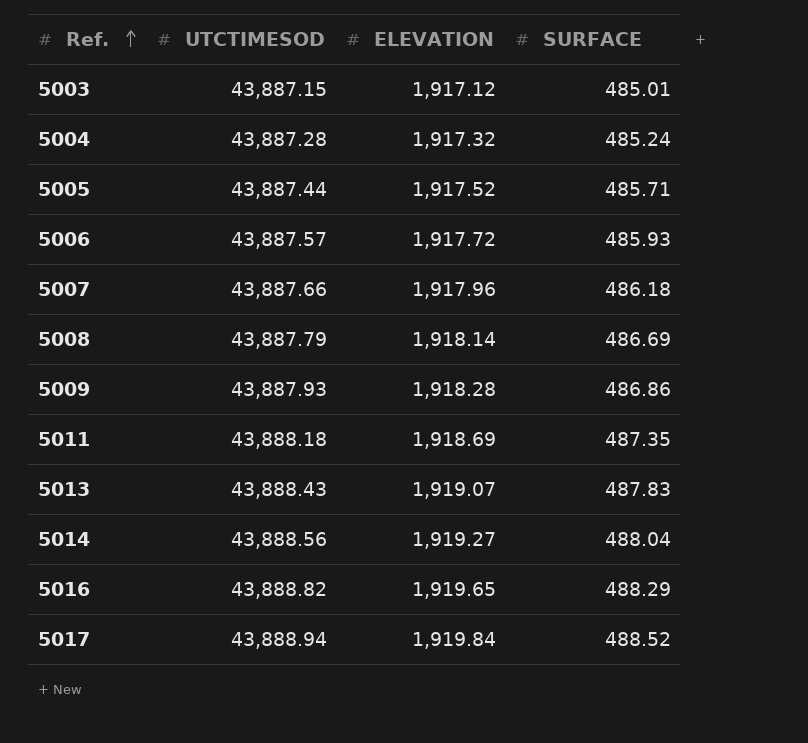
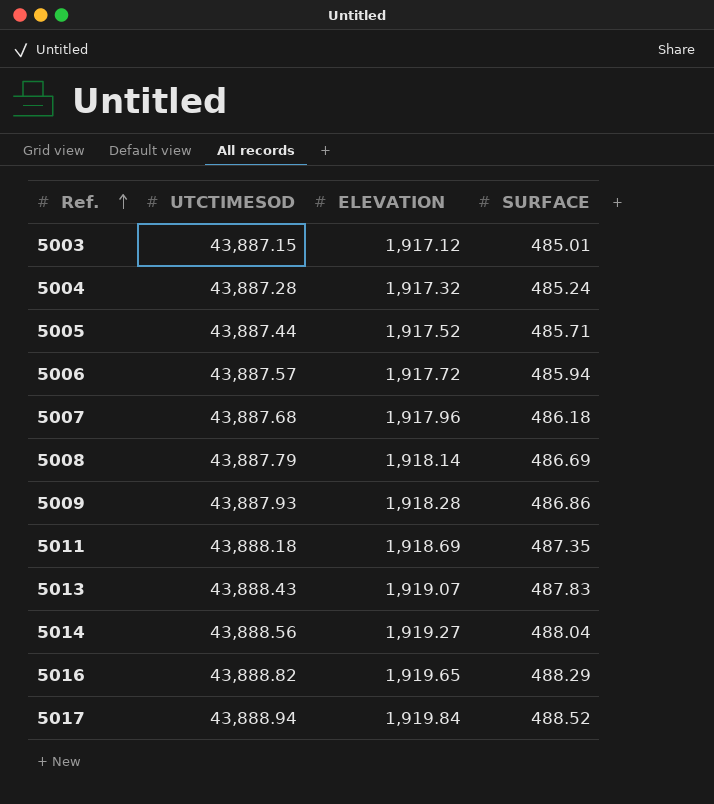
5006 | SURFACE: 485.93 -> 485.94
5007 | UTCTIMESOD: 43,887.66 -> 43,887.68

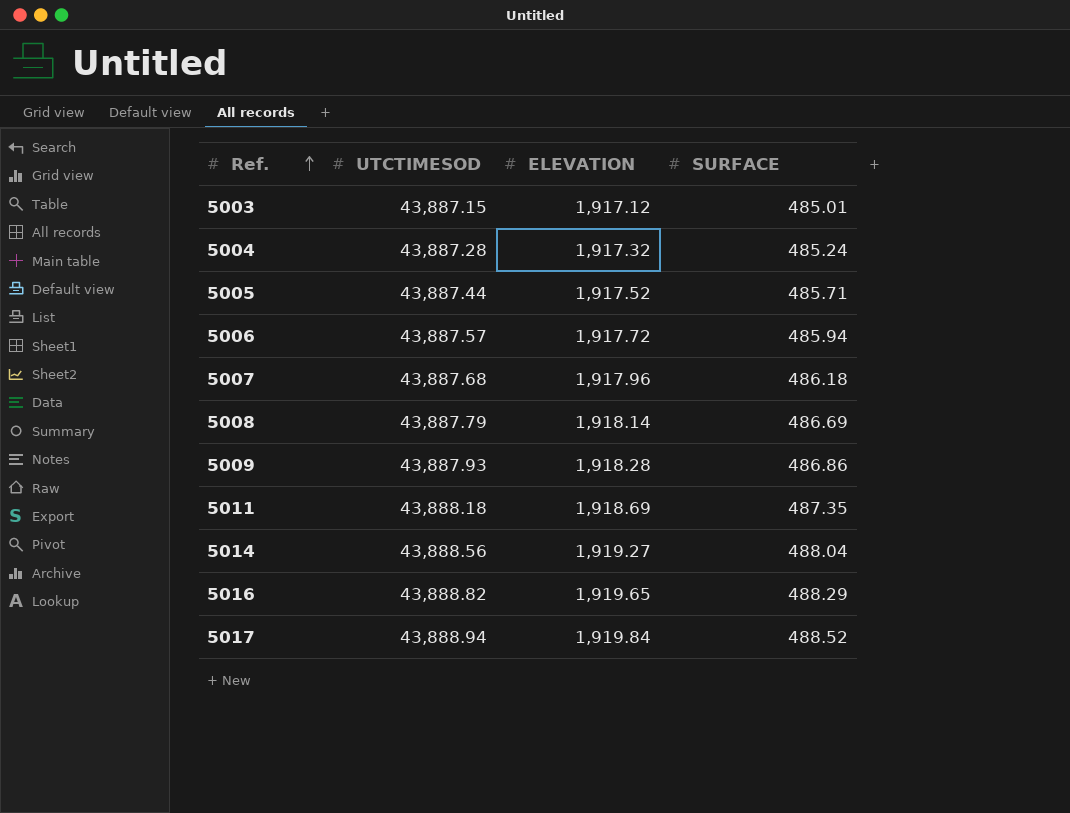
row 5013: 43,888.43 | 1,919.07 | 487.83 -> none

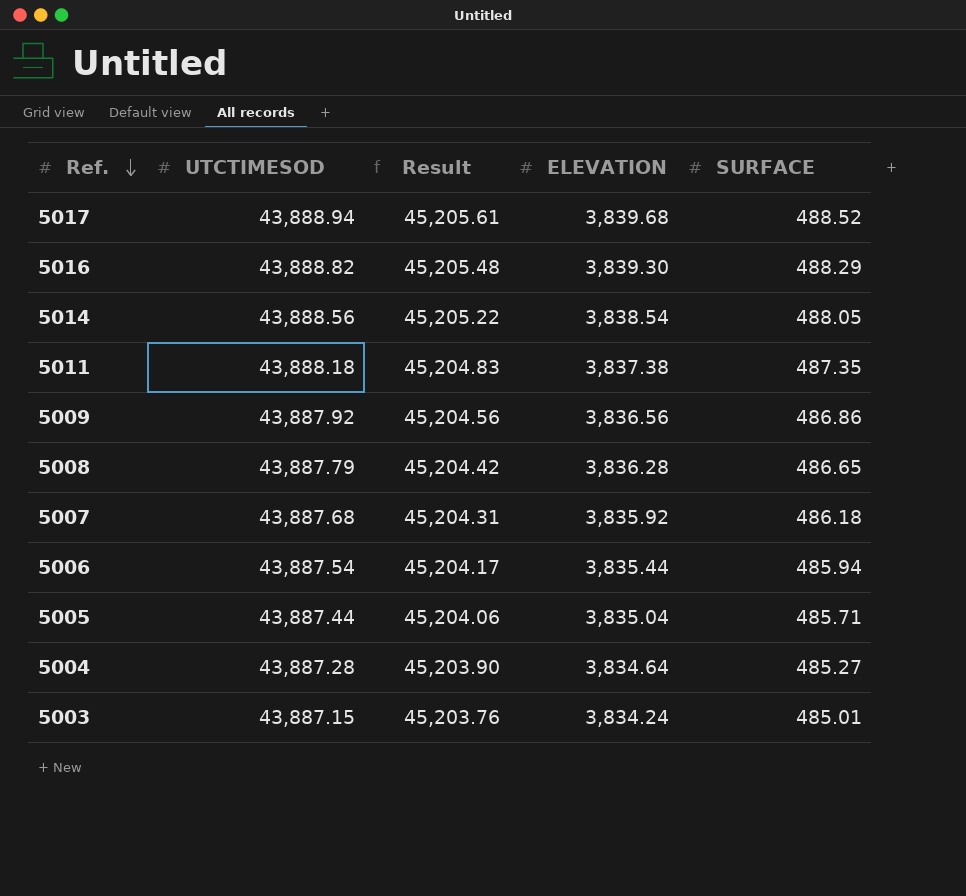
row order: Ref. ascending -> Ref. descending
column Result | formula: none -> [UTCTIMESOD] * 1.03
5017 | ELEVATION: 1,919.84 -> 3,839.68
5016 | ELEVATION: 1,919.65 -> 3,839.30
5014 | ELEVATION: 1,919.27 -> 3,838.54
5014 | SURFACE: 488.04 -> 488.05
5011 | ELEVATION: 1,918.69 -> 3,837.38
5009 | UTCTIMESOD: 43,887.93 -> 43,887.92
5009 | ELEVATION: 1,918.28 -> 3,836.56
5008 | ELEVATION: 1,918.14 -> 3,836.28
5008 | SURFACE: 486.69 -> 486.65
5007 | ELEVATION: 1,917.96 -> 3,835.92
5006 | UTCTIMESOD: 43,887.57 -> 43,887.54
5006 | ELEVATION: 1,917.72 -> 3,835.44
5005 | ELEVATION: 1,917.52 -> 3,835.04
5004 | ELEVATION: 1,917.32 -> 3,834.64
5004 | SURFACE: 485.24 -> 485.27
5003 | ELEVATION: 1,917.12 -> 3,834.24

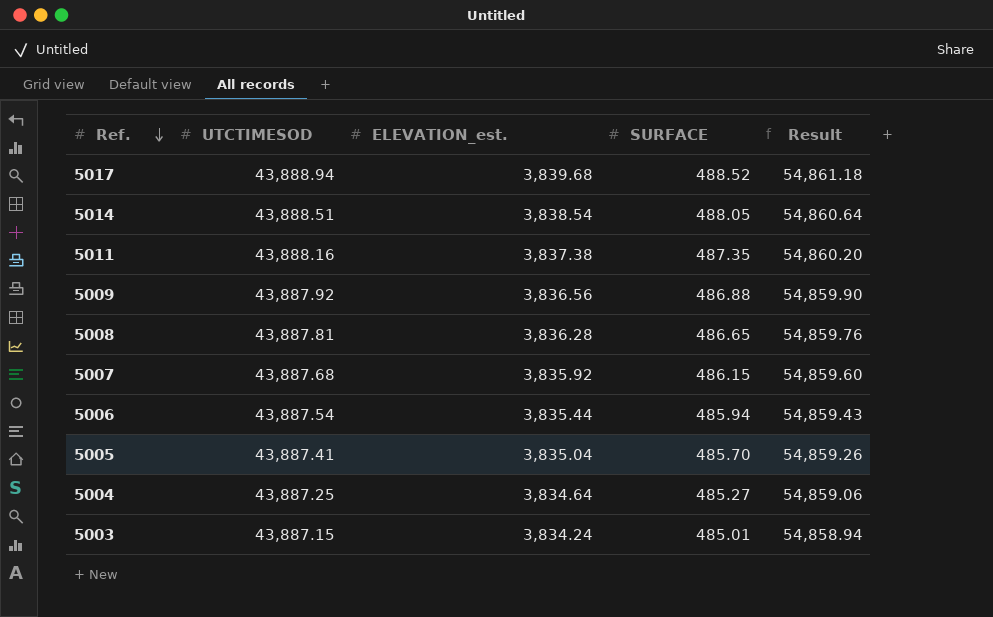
column name: ELEVATION -> ELEVATION_est.
column Result | formula: [UTCTIMESOD] * 1.03 -> [UTCTIMESOD] * 1.25
column Result | position: 3 -> 5
row 5016: 43,888.82 | 45,205.48 | 3,839.30 | 488.29 -> none
5014 | UTCTIMESOD: 43,888.56 -> 43,888.51
5011 | UTCTIMESOD: 43,888.18 -> 43,888.16
5009 | SURFACE: 486.86 -> 486.88
5008 | UTCTIMESOD: 43,887.79 -> 43,887.81
5007 | SURFACE: 486.18 -> 486.15
5005 | UTCTIMESOD: 43,887.44 -> 43,887.41
5005 | SURFACE: 485.71 -> 485.70
5004 | UTCTIMESOD: 43,887.28 -> 43,887.25

